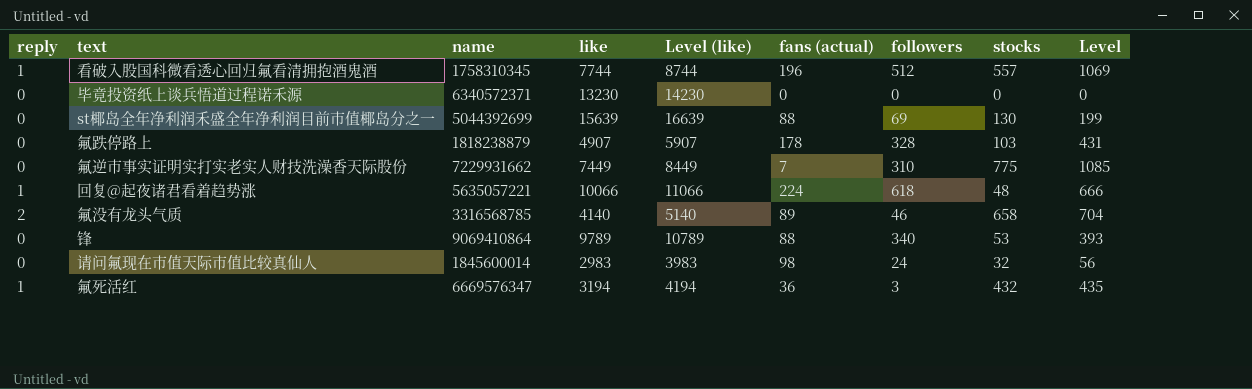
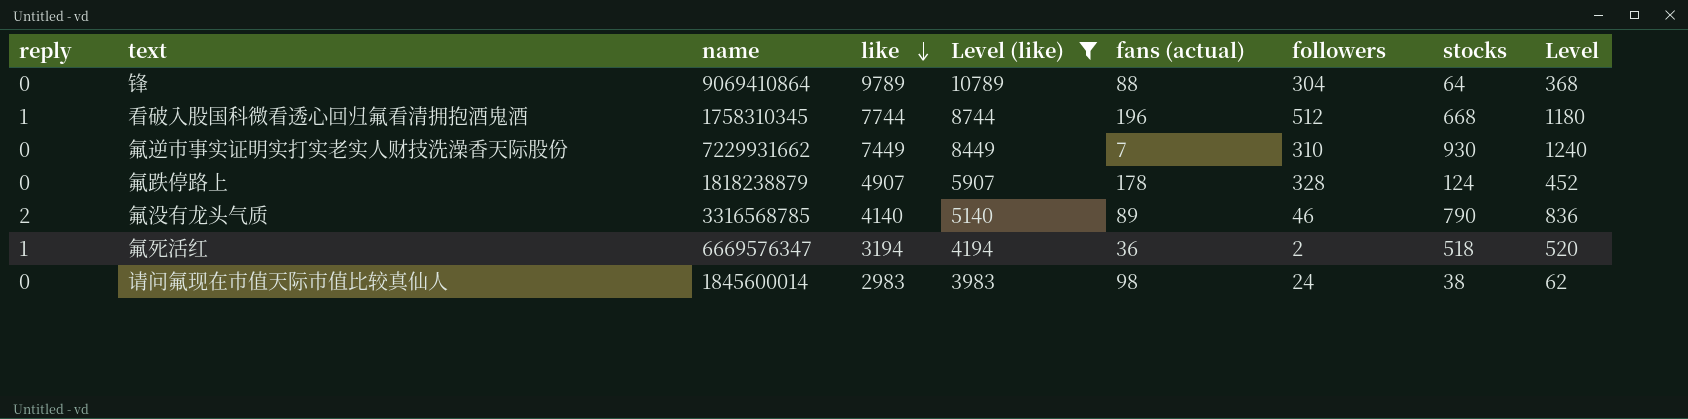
filter: none -> Level (like) <= 10789
row order: none -> like descending
锋 | followers: 340 -> 304
锋 | stocks: 53 -> 64
锋 | Level: 393 -> 368
看破入股国科微看透心回归氟看清拥抱酒鬼酒 | stocks: 557 -> 668
看破入股国科微看透心回归氟看清拥抱酒鬼酒 | Level: 1069 -> 1180
氟逆市事实证明实打实老实人财技洗澡香天际股份 | stocks: 775 -> 930
氟逆市事实证明实打实老实人财技洗澡香天际股份 | Level: 1085 -> 1240
氟跌停路上 | stocks: 103 -> 124
氟跌停路上 | Level: 431 -> 452
氟没有龙头气质 | stocks: 658 -> 790
氟没有龙头气质 | Level: 704 -> 836
氟死活红 | followers: 3 -> 2
氟死活红 | stocks: 432 -> 518
氟死活红 | Level: 435 -> 520
请问氟现在市值天际市值比较真仙人 | stocks: 32 -> 38
请问氟现在市值天际市值比较真仙人 | Level: 56 -> 62

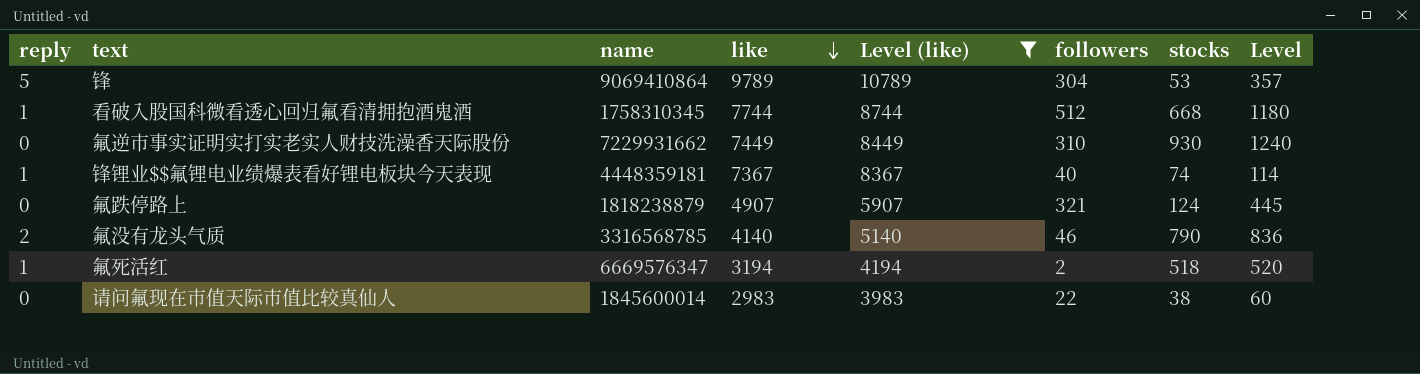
column fans (actual) | position: 6 -> none
锋 | reply: 0 -> 5
锋 | stocks: 64 -> 53
锋 | Level: 368 -> 357
row 锋锂业$$氟锂电业绩爆表看好锂电板块今天表现: none -> 1 | 4448359181 | 7367 | 8367 | 40 | 74 | 114
氟跌停路上 | followers: 328 -> 321
氟跌停路上 | Level: 452 -> 445
请问氟现在市值天际市值比较真仙人 | followers: 24 -> 22
请问氟现在市值天际市值比较真仙人 | Level: 62 -> 60

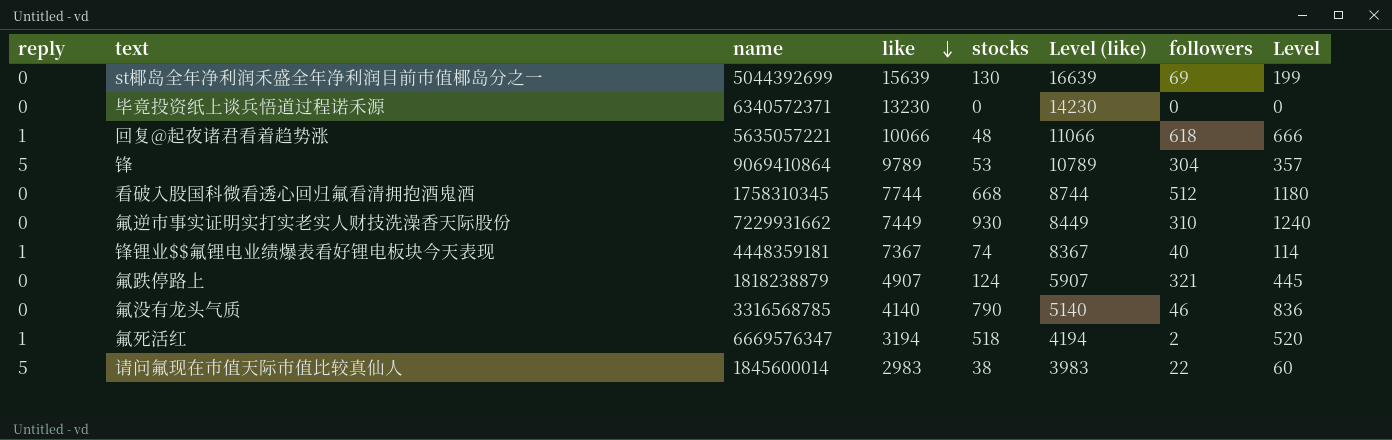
filter: Level (like) <= 10789 -> none
column stocks | position: 7 -> 5
看破入股国科微看透心回归氟看清拥抱酒鬼酒 | reply: 1 -> 0
氟没有龙头气质 | reply: 2 -> 0
请问氟现在市值天际市值比较真仙人 | reply: 0 -> 5

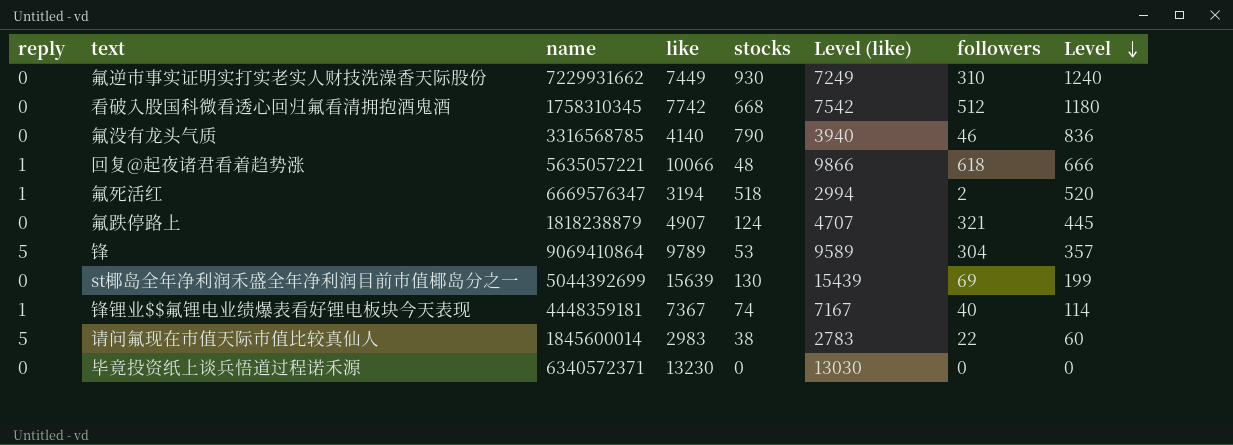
row order: like descending -> Level descending
column Level (like) | formula: [like] + 1000 -> [like] - 200
看破入股国科微看透心回归氟看清拥抱酒鬼酒 | like: 7744 -> 7742

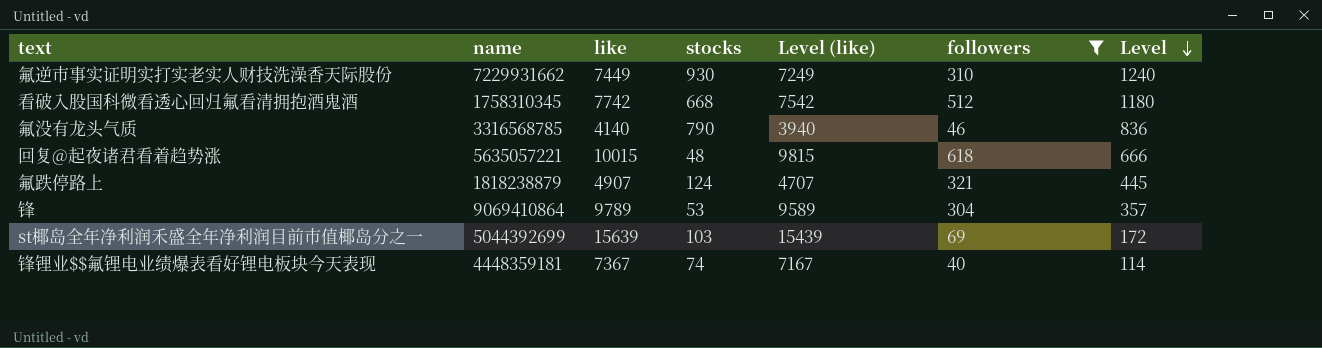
filter: none -> followers >= 40
column reply | position: 1 -> none
回复@起夜诸君看着趋势涨 | like: 10066 -> 10015
回复@起夜诸君看着趋势涨 | Level (like): 9866 -> 9815
st椰岛全年净利润禾盛全年净利润目前市值椰岛分之一 | stocks: 130 -> 103
st椰岛全年净利润禾盛全年净利润目前市值椰岛分之一 | Level: 199 -> 172

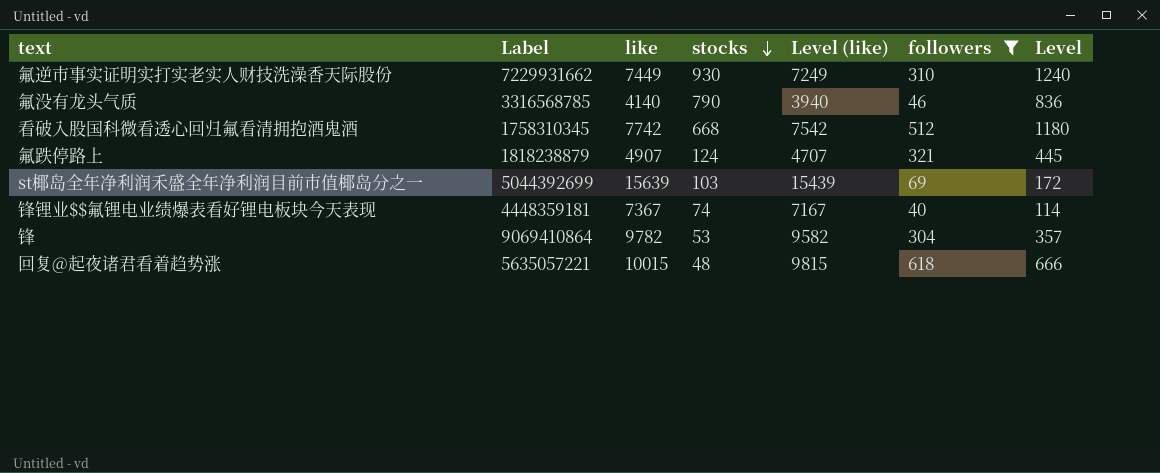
row order: Level descending -> stocks descending
column name: name -> Label
锋 | like: 9789 -> 9782
锋 | Level (like): 9589 -> 9582

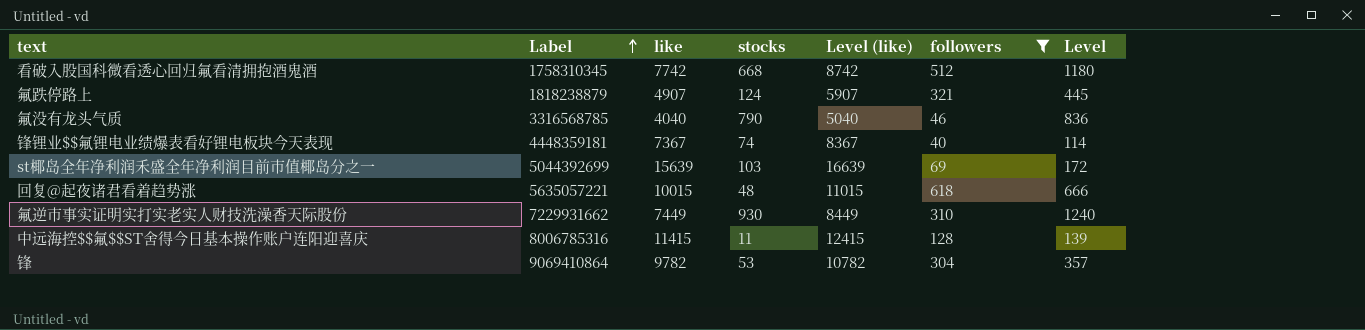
row order: stocks descending -> Label ascending
column Level (like) | formula: [like] - 200 -> [like] + 1000
氟没有龙头气质 | like: 4140 -> 4040
row 中远海控$$氟$$ST舍得今日基本操作账户连阳迎喜庆: none -> 8006785316 | 11415 | 11 | 12415 | 128 | 139

